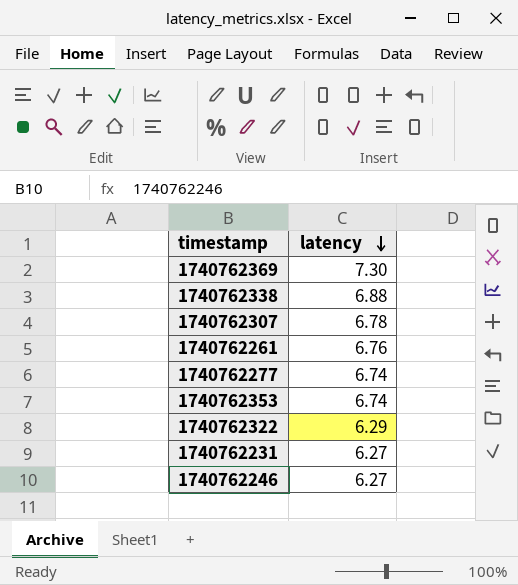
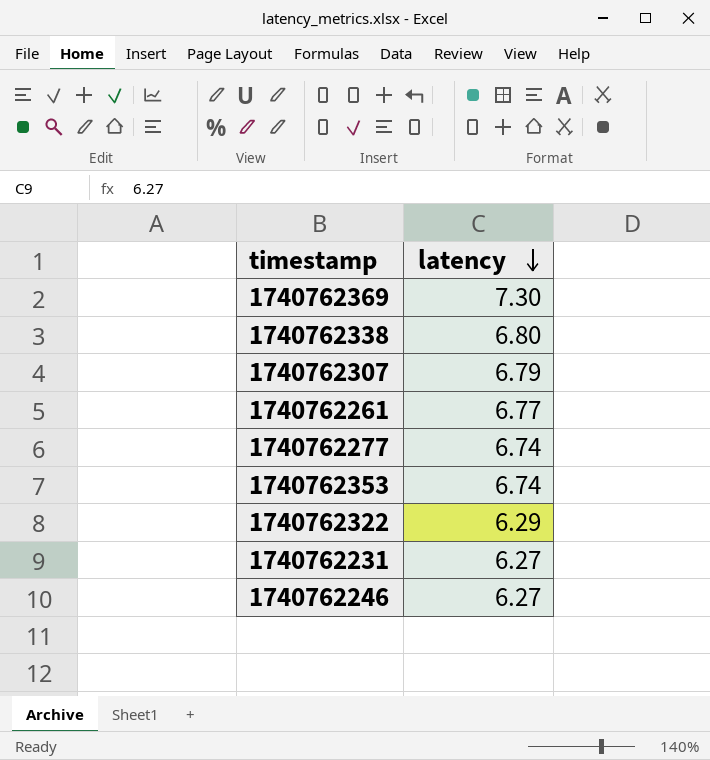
1740762338 | latency: 6.88 -> 6.80
1740762307 | latency: 6.78 -> 6.79
1740762261 | latency: 6.76 -> 6.77

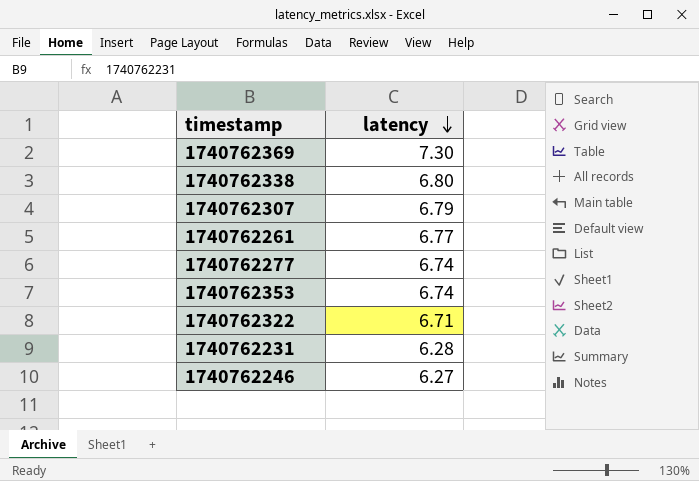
1740762322 | latency: 6.29 -> 6.71
1740762231 | latency: 6.27 -> 6.28

